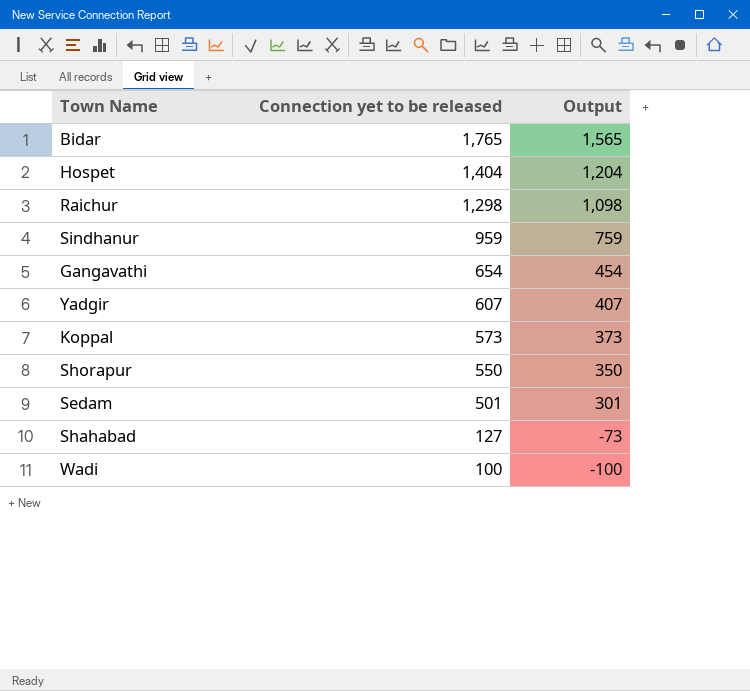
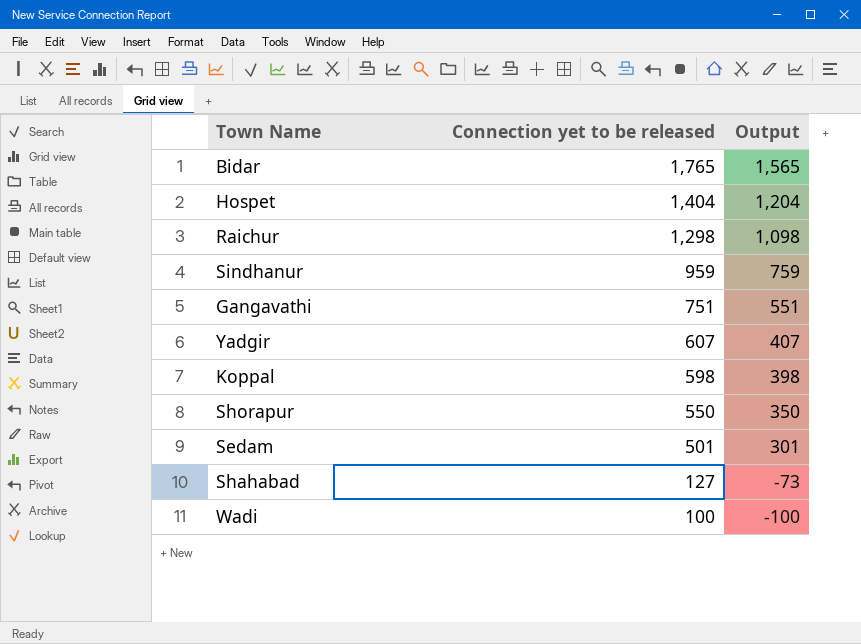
Gangavathi | Connection yet to be released: 654 -> 751
Gangavathi | Output: 454 -> 551
Koppal | Connection yet to be released: 573 -> 598
Koppal | Output: 373 -> 398

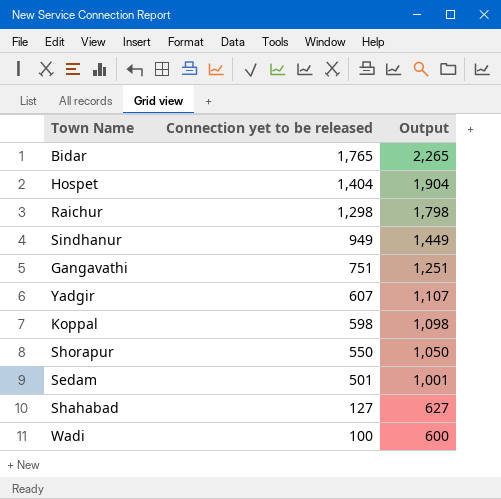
column Output | formula: [Connection yet to be released] - 200 -> [Connection yet to be released] + 500
Sindhanur | Connection yet to be released: 959 -> 949

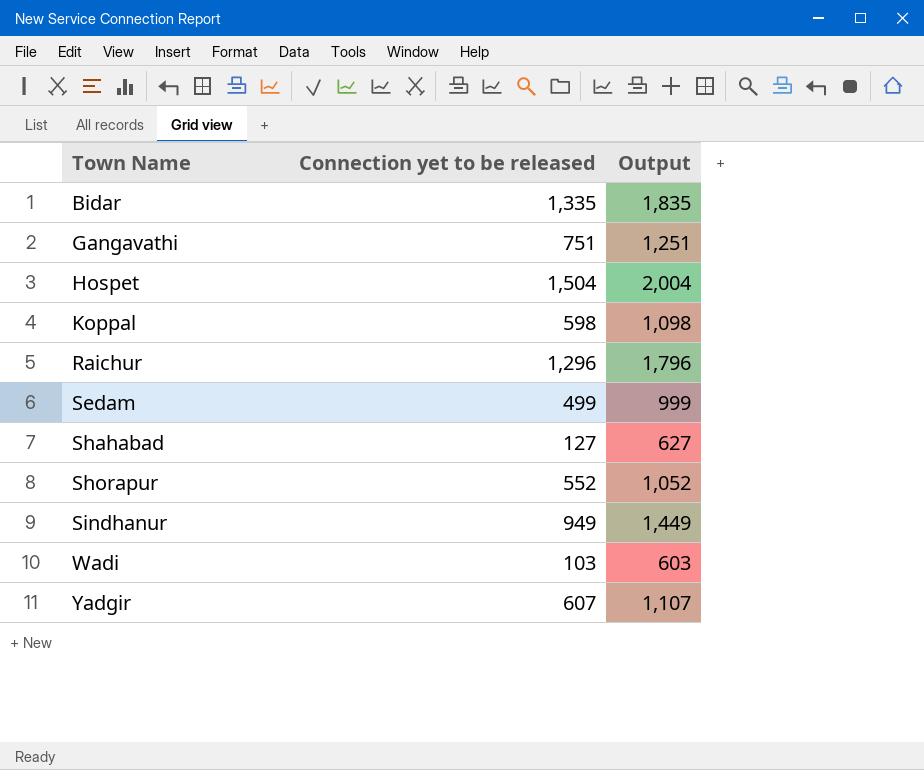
row order: Connection yet to be released descending -> Town Name ascending
Bidar | Connection yet to be released: 1,765 -> 1,335
Bidar | Output: 2,265 -> 1,835
Hospet | Connection yet to be released: 1,404 -> 1,504
Hospet | Output: 1,904 -> 2,004
Raichur | Connection yet to be released: 1,298 -> 1,296
Raichur | Output: 1,798 -> 1,796
Sedam | Connection yet to be released: 501 -> 499
Sedam | Output: 1,001 -> 999
Shorapur | Connection yet to be released: 550 -> 552
Shorapur | Output: 1,050 -> 1,052
Wadi | Connection yet to be released: 100 -> 103
Wadi | Output: 600 -> 603

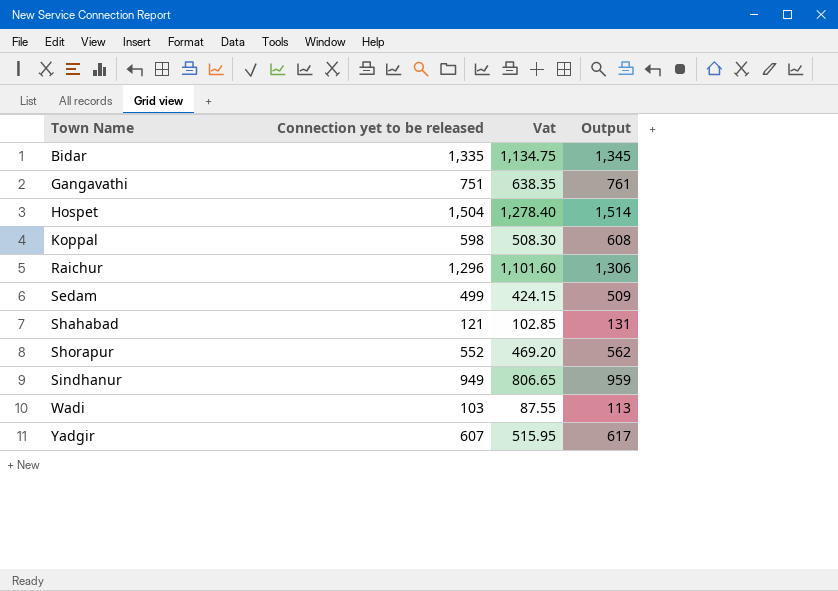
column Vat | formula: none -> [Connection yet to be released] * 0.85
column Output | formula: [Connection yet to be released] + 500 -> [Connection yet to be released] + 10
Shahabad | Connection yet to be released: 127 -> 121

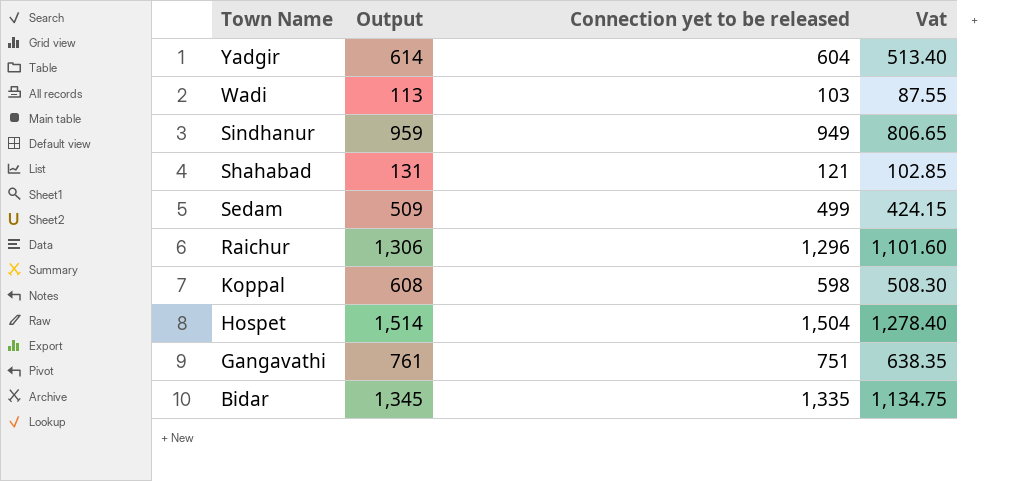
row order: Town Name ascending -> Town Name descending
column Output | position: 4 -> 2
row Shorapur: 552 | 469.20 | 562 -> none
Yadgir | Output: 617 -> 614
Yadgir | Connection yet to be released: 607 -> 604
Yadgir | Vat: 515.95 -> 513.40

